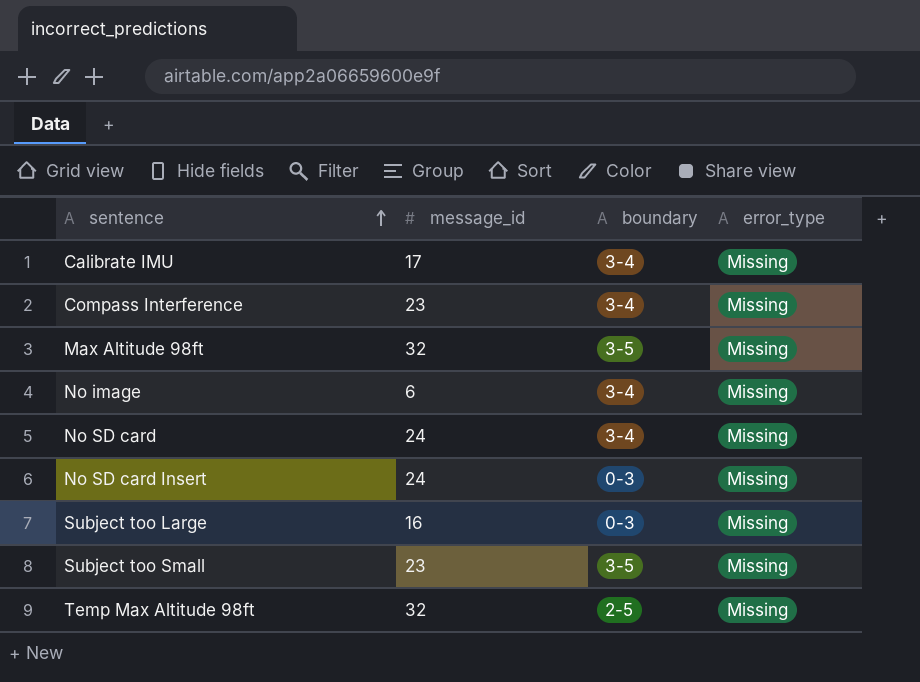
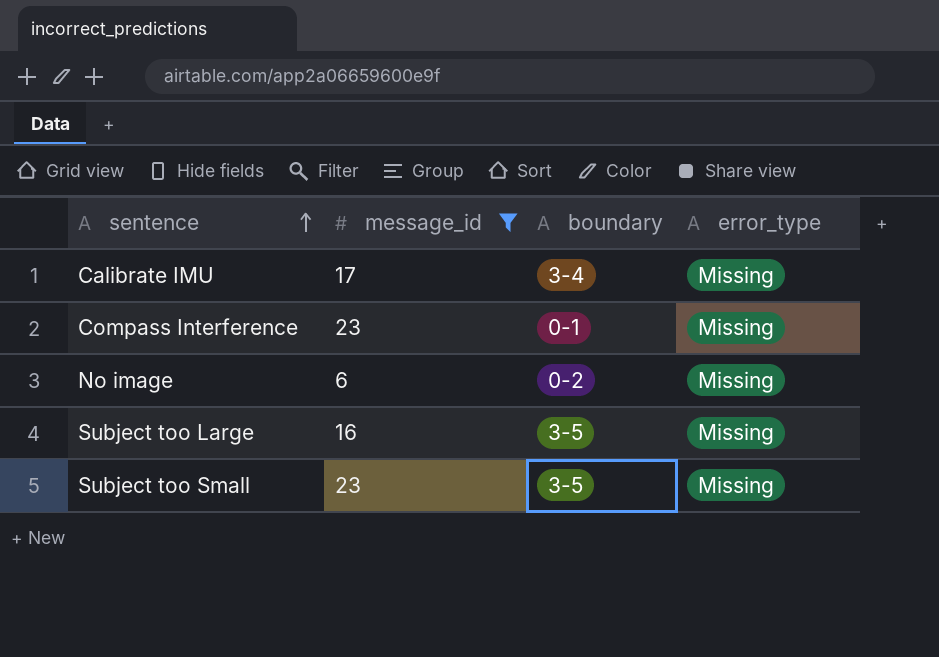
filter: none -> message_id <= 23
Compass Interference | boundary: 3-4 -> 0-1
No image | boundary: 3-4 -> 0-2
Subject too Large | boundary: 0-3 -> 3-5

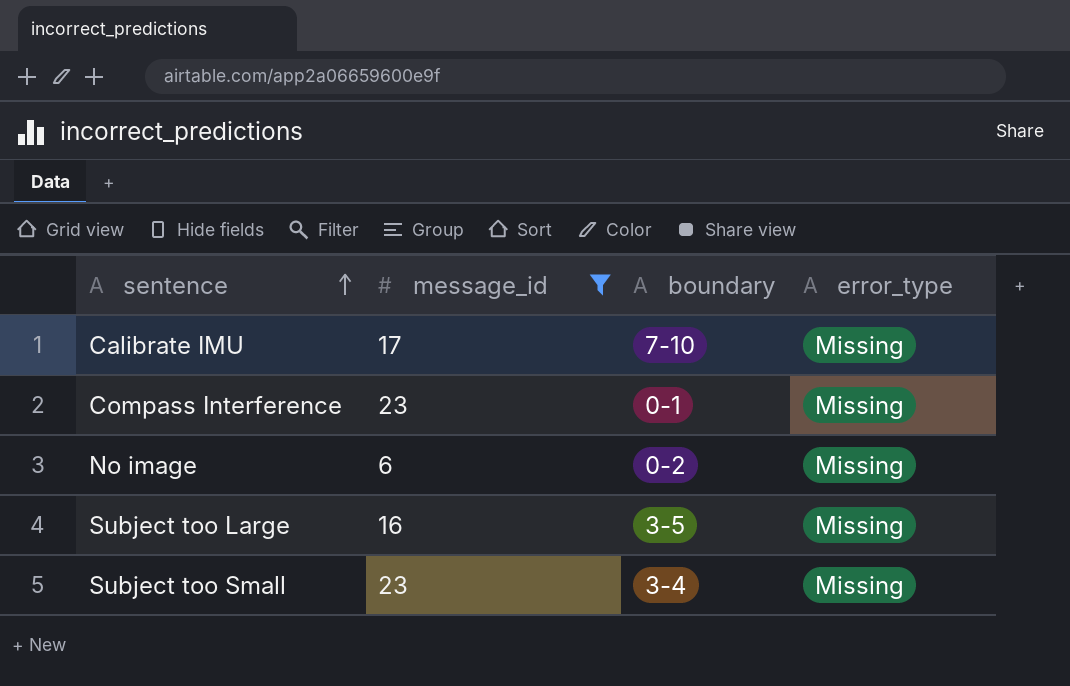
Calibrate IMU | boundary: 3-4 -> 7-10
Subject too Small | boundary: 3-5 -> 3-4

